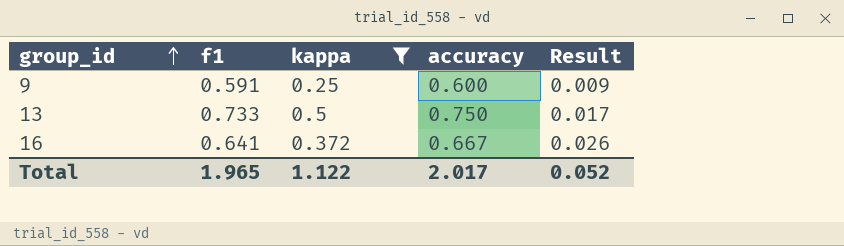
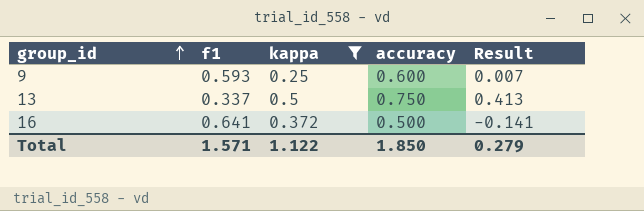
9 | f1: 0.591 -> 0.593
9 | Result: 0.009 -> 0.007
13 | f1: 0.733 -> 0.337
13 | Result: 0.017 -> 0.413
16 | accuracy: 0.667 -> 0.500
16 | Result: 0.026 -> -0.141
Total | f1: 1.965 -> 1.571
Total | accuracy: 2.017 -> 1.850
Total | Result: 0.052 -> 0.279

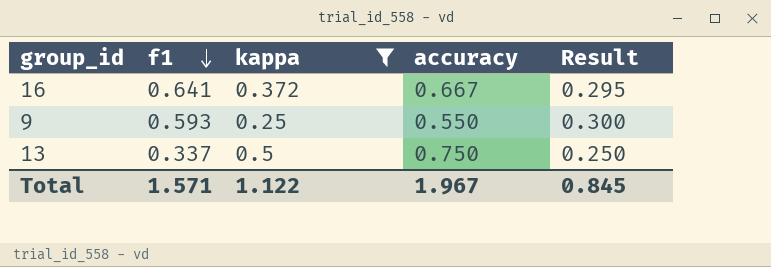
row order: group_id ascending -> f1 descending
column Result | formula: [accuracy] - [f1] -> [accuracy] - [kappa]
16 | accuracy: 0.500 -> 0.667
9 | accuracy: 0.600 -> 0.550
Total | accuracy: 1.850 -> 1.967
Total | Result: 0.279 -> 0.845

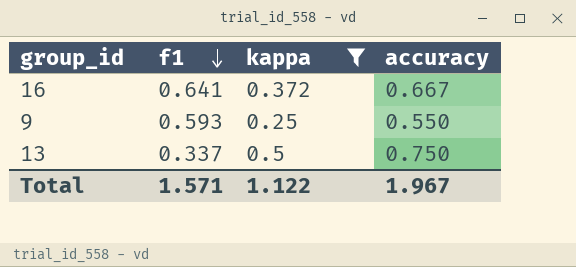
column Result | formula: [accuracy] - [kappa] -> none

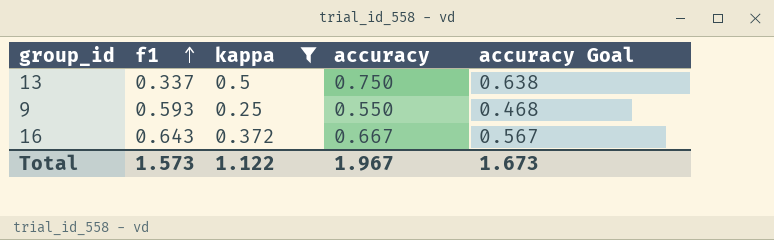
row order: f1 descending -> f1 ascending
column accuracy Goal | formula: none -> [accuracy] * 0.85
16 | f1: 0.641 -> 0.643
Total | f1: 1.571 -> 1.573

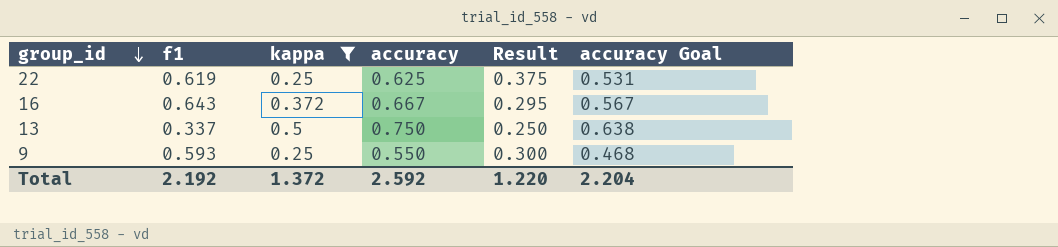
row order: f1 ascending -> group_id descending
column Result | formula: none -> [accuracy] - [kappa]
row 22: none -> 0.619 | 0.25 | 0.625 | 0.375 | 0.531
Total | f1: 1.573 -> 2.192
Total | kappa: 1.122 -> 1.372
Total | accuracy: 1.967 -> 2.592
Total | accuracy Goal: 1.673 -> 2.204

